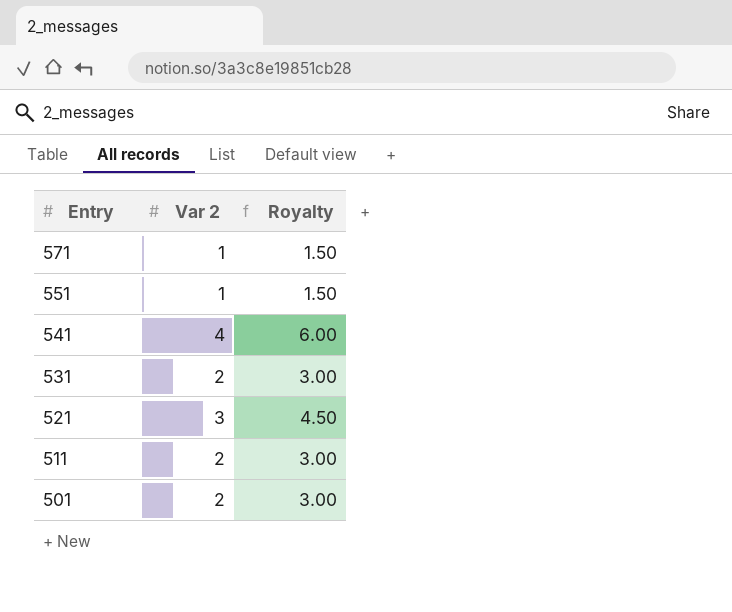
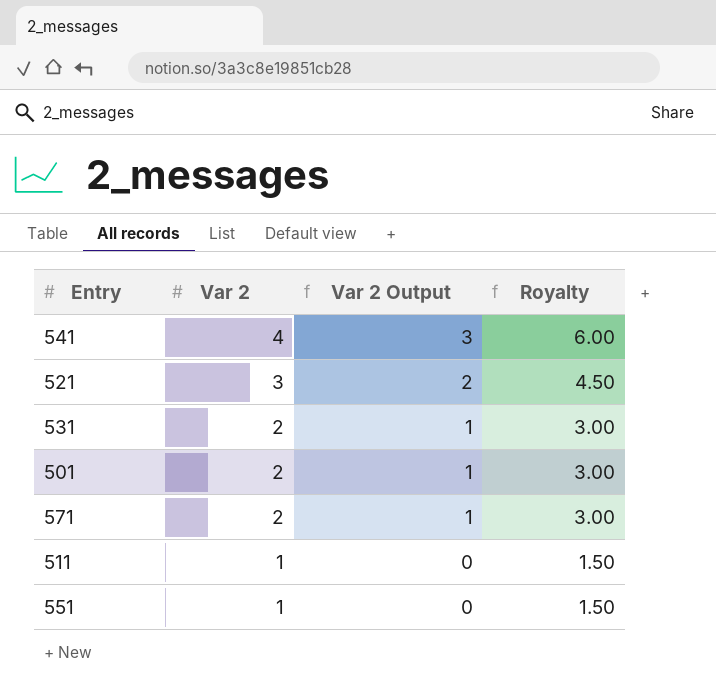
row order: Entry descending -> Var 2 descending
column Var 2 Output | formula: none -> [Var 2] - 1
571 | Var 2: 1 -> 2
571 | Royalty: 1.50 -> 3.00
511 | Var 2: 2 -> 1
511 | Royalty: 3.00 -> 1.50

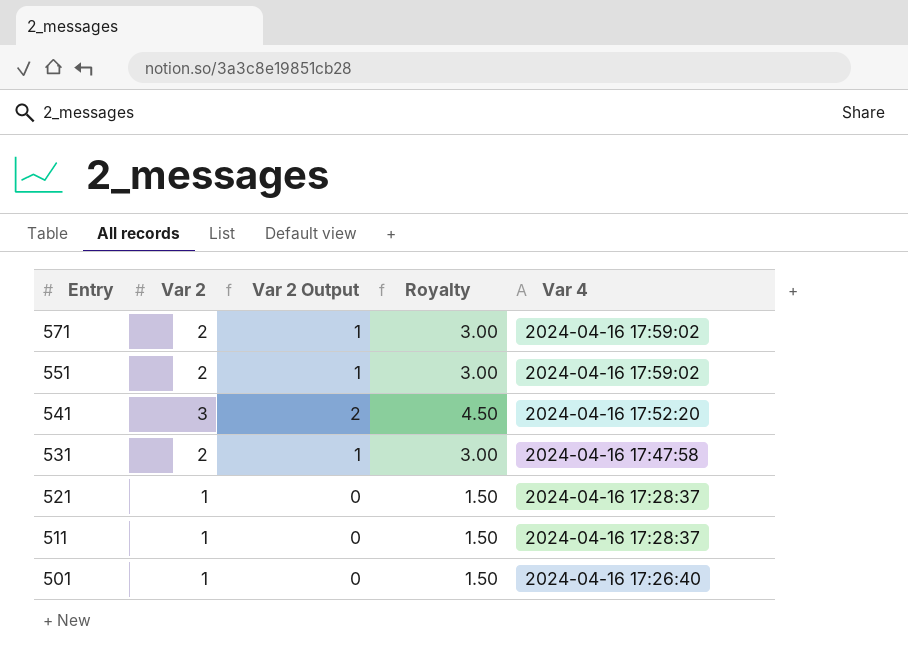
row order: Var 2 descending -> Entry descending
column Var 4 | position: none -> 5
551 | Var 2: 1 -> 2
551 | Var 2 Output: 0 -> 1
551 | Royalty: 1.50 -> 3.00
541 | Var 2: 4 -> 3
541 | Var 2 Output: 3 -> 2
541 | Royalty: 6.00 -> 4.50
521 | Var 2: 3 -> 1
521 | Var 2 Output: 2 -> 0
521 | Royalty: 4.50 -> 1.50
501 | Var 2: 2 -> 1
501 | Var 2 Output: 1 -> 0
501 | Royalty: 3.00 -> 1.50

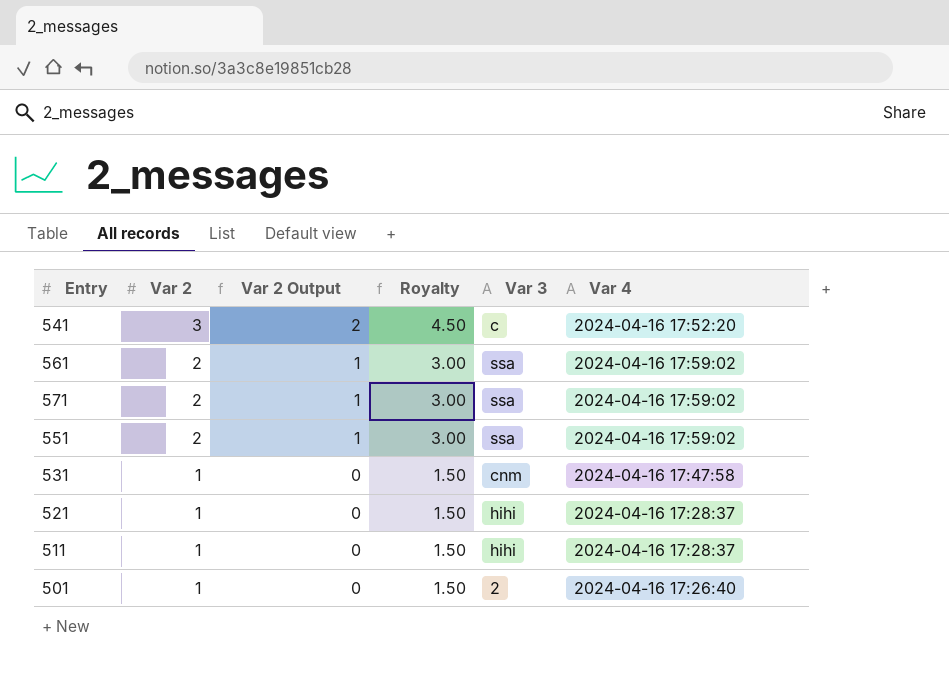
row order: Entry descending -> Var 2 descending
column Var 3 | position: none -> 5
row 561: none -> 2 | 1 | 3.00 | ssa | 2024-04-16 17:59:02
531 | Var 2: 2 -> 1
531 | Var 2 Output: 1 -> 0
531 | Royalty: 3.00 -> 1.50

